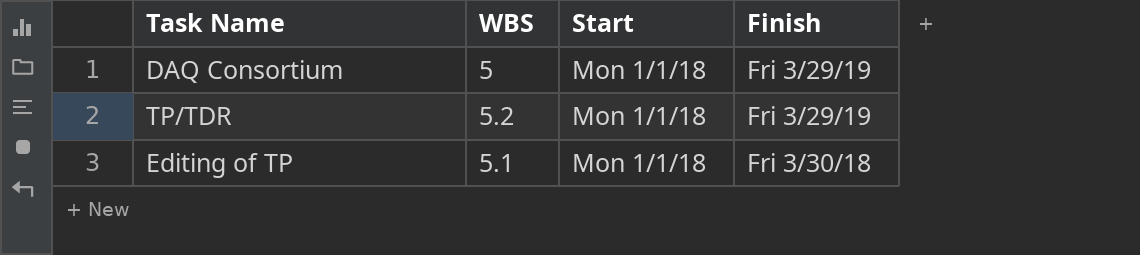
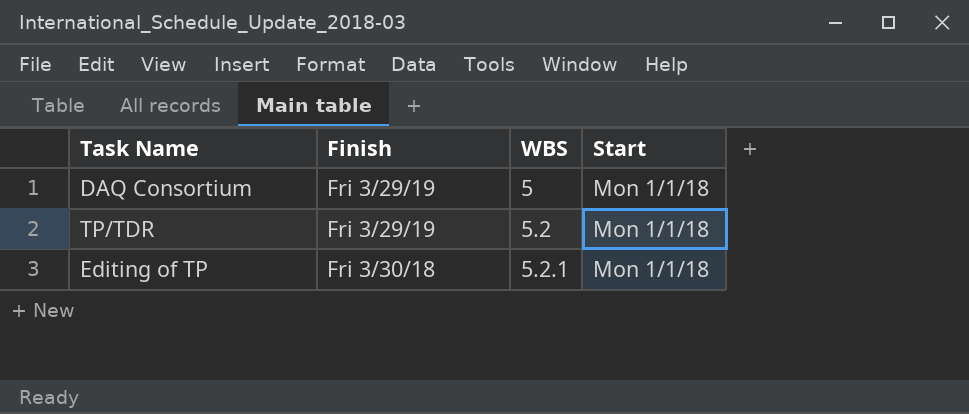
column Finish | position: 4 -> 2
Editing of TP | WBS: 5.1 -> 5.2.1

